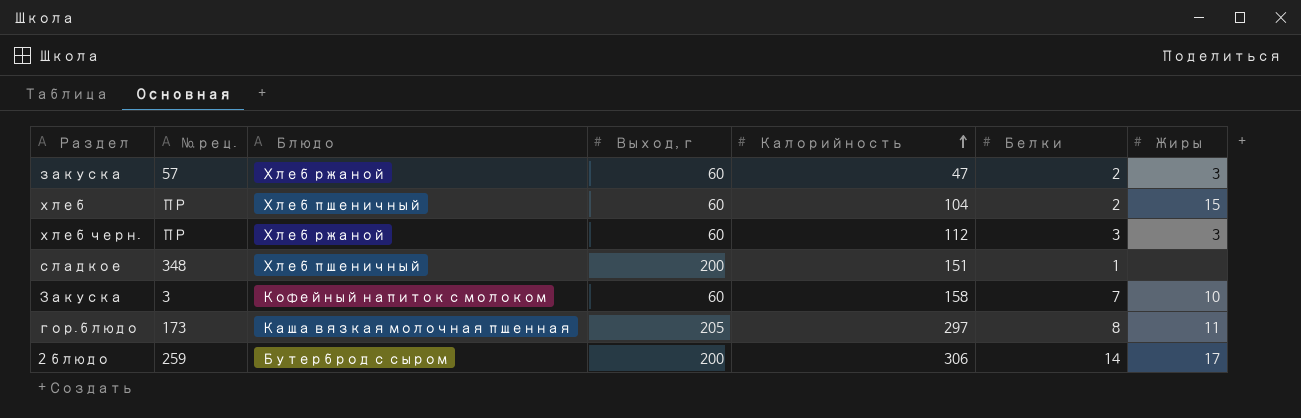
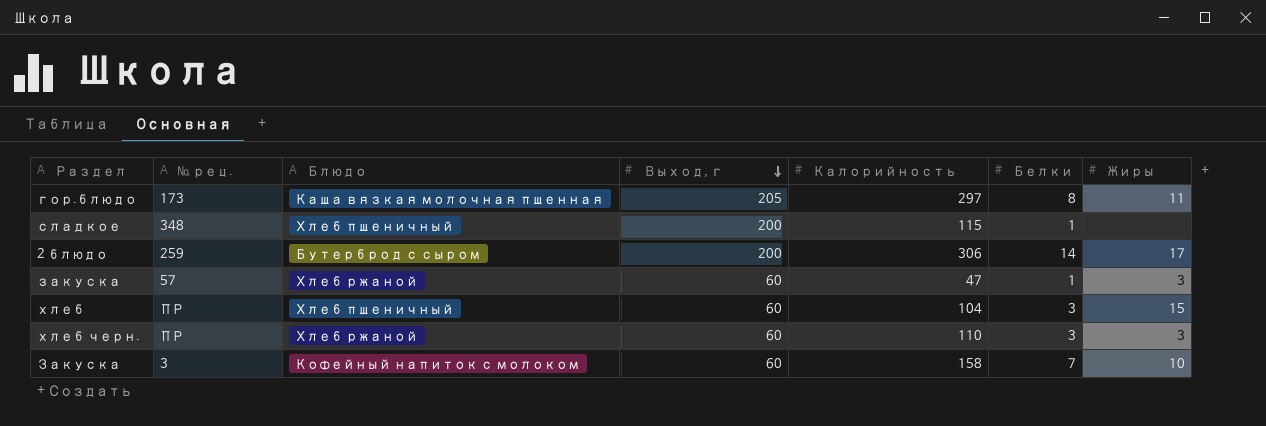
row order: Калорийность ascending -> Выход, г descending
сладкое | Калорийность: 151 -> 115
закуска | Белки: 2 -> 1
хлеб | Белки: 2 -> 3
хлеб черн. | Калорийность: 112 -> 110

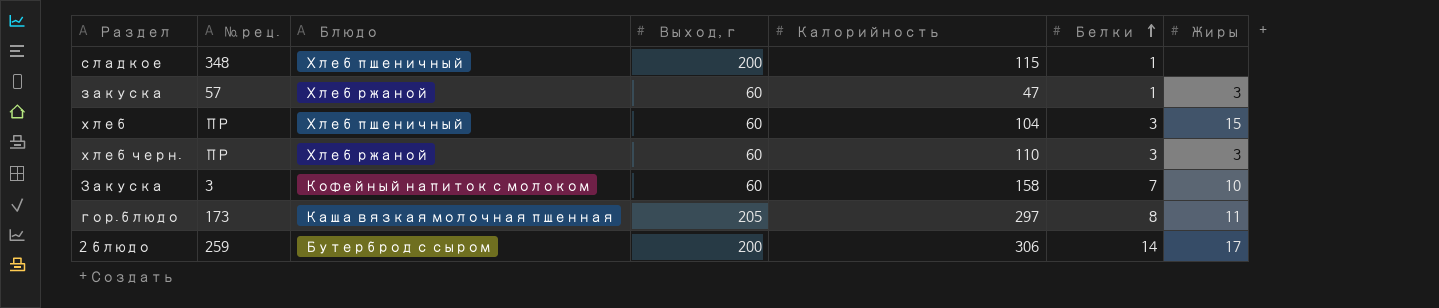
row order: Выход, г descending -> Белки ascending

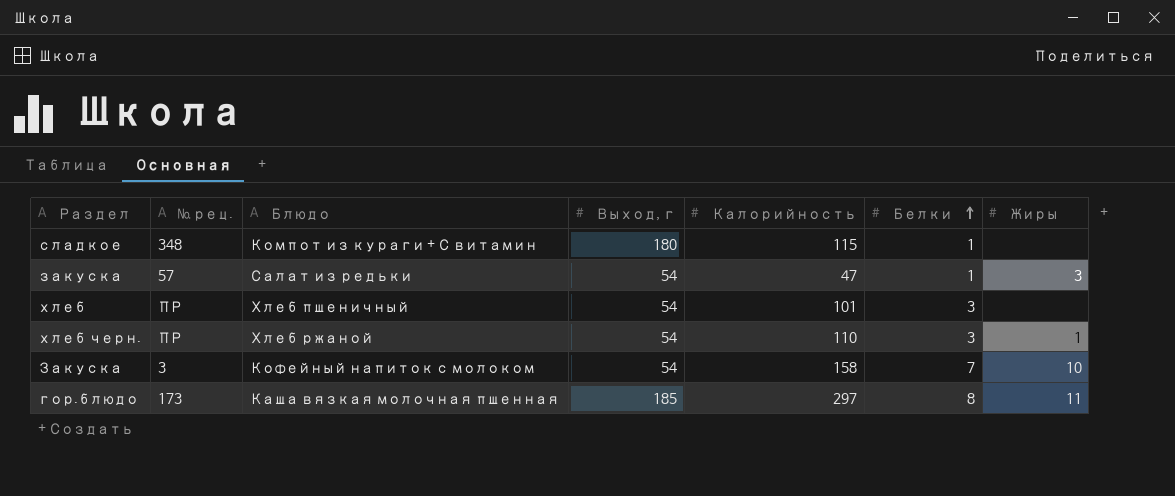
row 2 блюдо: 259 | Бутерброд с сыром | 200 | 306 | 14 | 17 -> none
сладкое | Блюдо: Хлеб пшеничный -> Компот из кураги + С витамин
сладкое | Выход, г: 200 -> 180
закуска | Блюдо: Хлеб ржаной -> Салат из редьки
закуска | Выход, г: 60 -> 54
хлеб | Выход, г: 60 -> 54
хлеб | Калорийность: 104 -> 101
хлеб | Жиры: 15 -> none
хлеб черн. | Выход, г: 60 -> 54
хлеб черн. | Жиры: 3 -> 1
Закуска | Выход, г: 60 -> 54
гор.блюдо | Выход, г: 205 -> 185

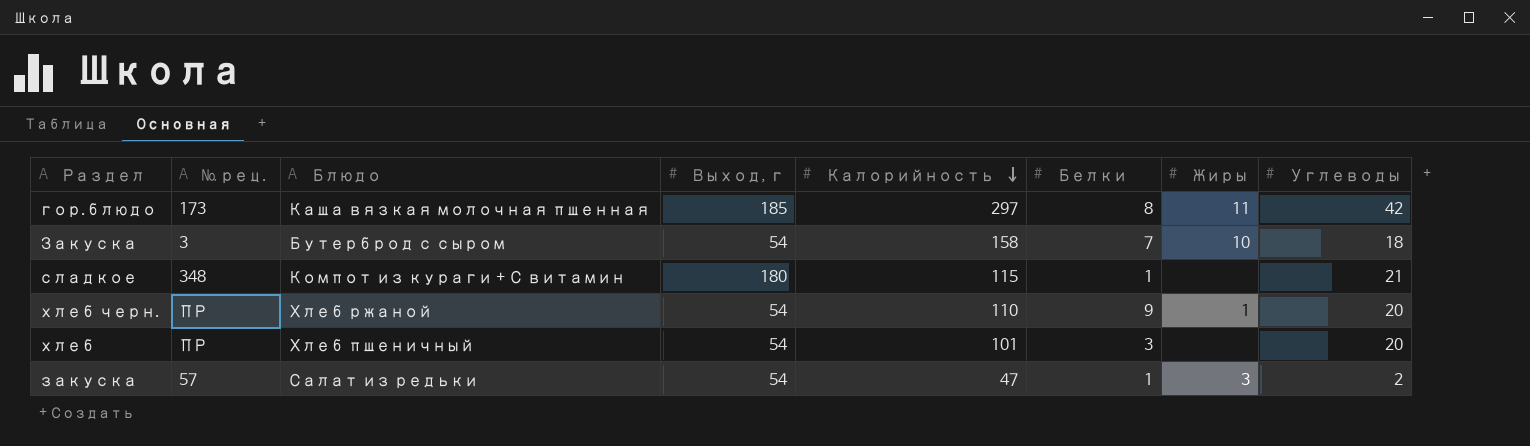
row order: Белки ascending -> Калорийность descending
column Углеводы | position: none -> 8
Закуска | Блюдо: Кофейный напиток с молоком -> Бутерброд с сыром
хлеб черн. | Белки: 3 -> 9

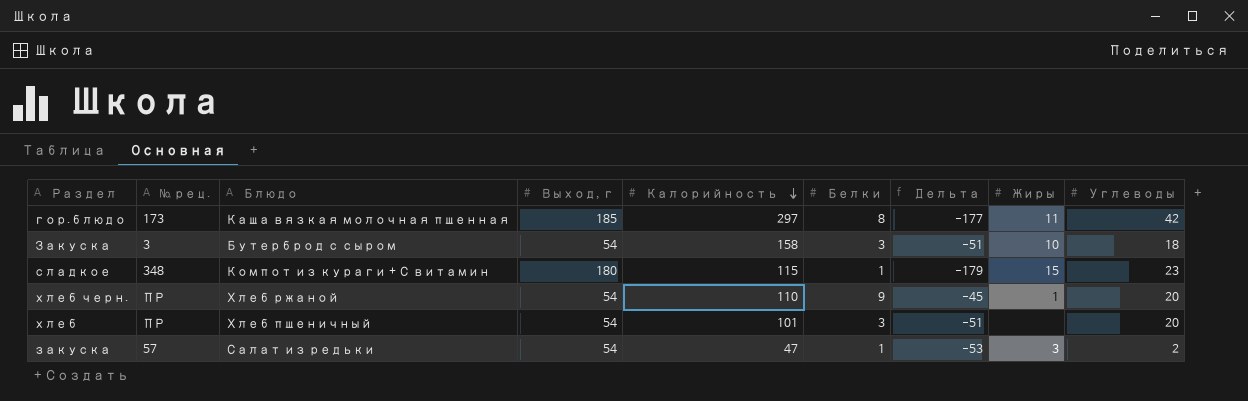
column Дельта | formula: none -> [Белки] - [Выход, г]
Закуска | Белки: 7 -> 3
сладкое | Жиры: none -> 15
сладкое | Углеводы: 21 -> 23

